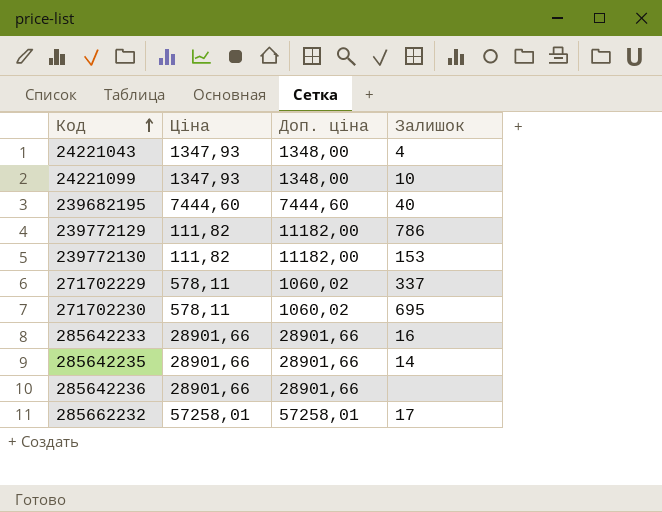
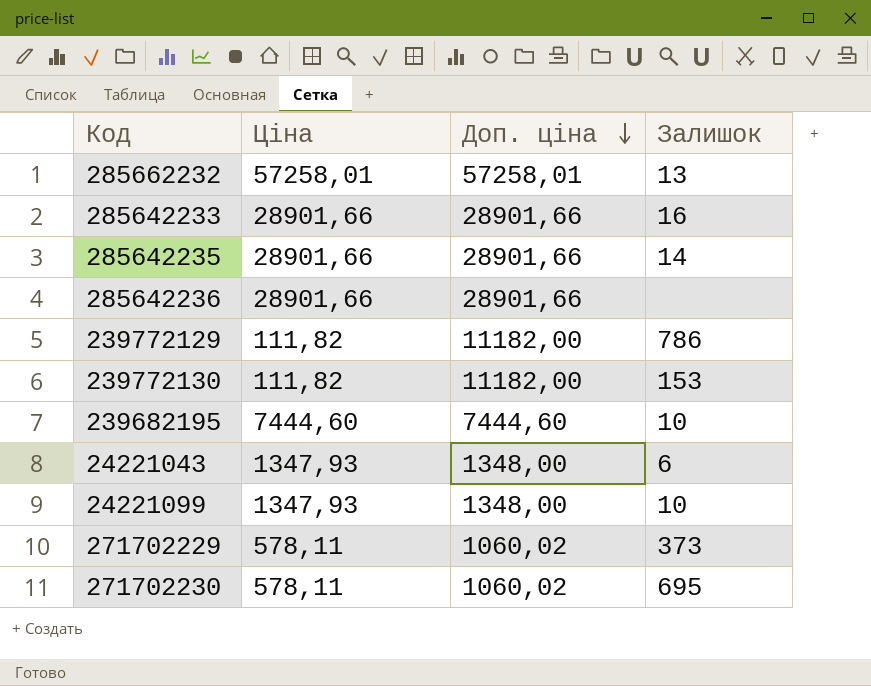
row order: Код ascending -> Доп. ціна descending
285662232 | Залишок: 17 -> 13
239682195 | Залишок: 40 -> 10
24221043 | Залишок: 4 -> 6
271702229 | Залишок: 337 -> 373

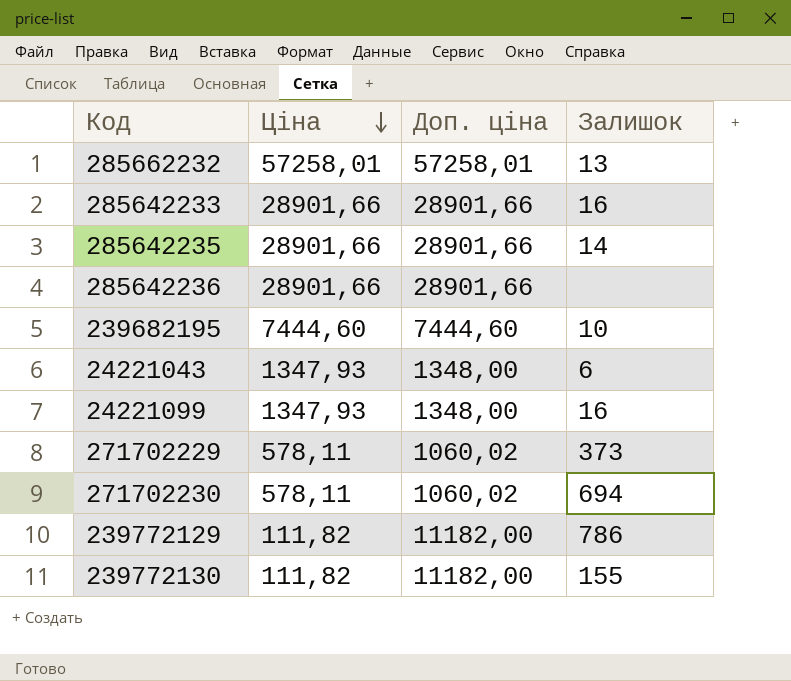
row order: Доп. ціна descending -> Ціна descending
24221099 | Залишок: 10 -> 16
271702230 | Залишок: 695 -> 694
239772130 | Залишок: 153 -> 155

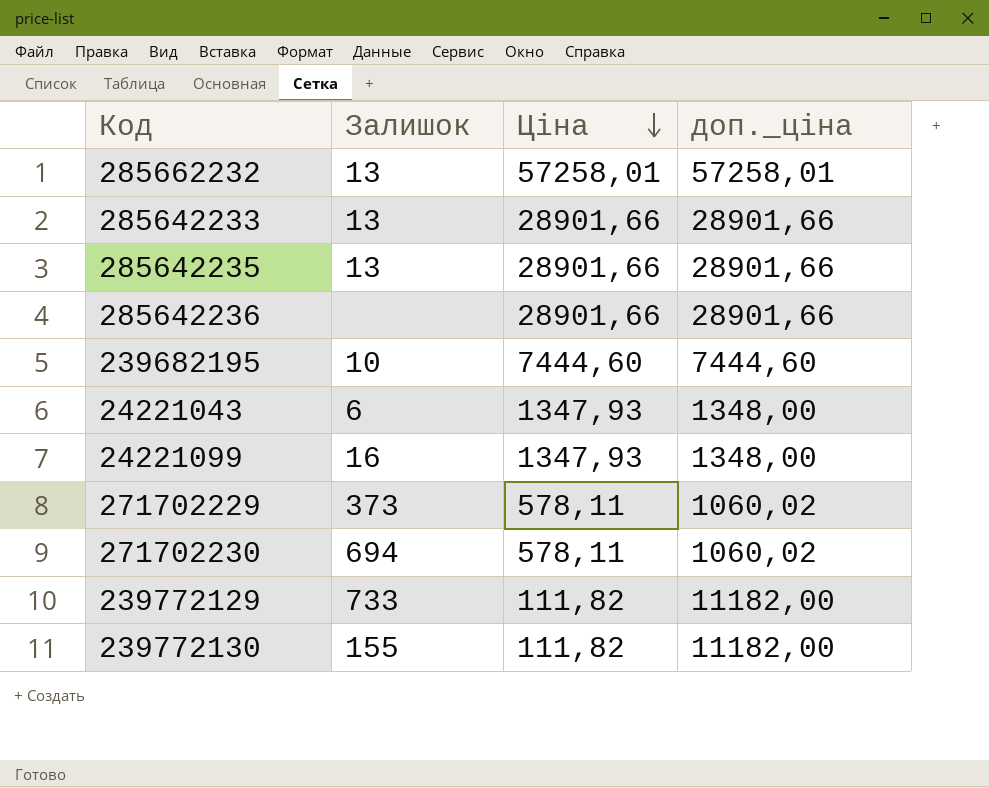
column Залишок | position: 4 -> 2
column name: Доп. ціна -> доп._ціна
285642233 | Залишок: 16 -> 13
285642235 | Залишок: 14 -> 13
239772129 | Залишок: 786 -> 733

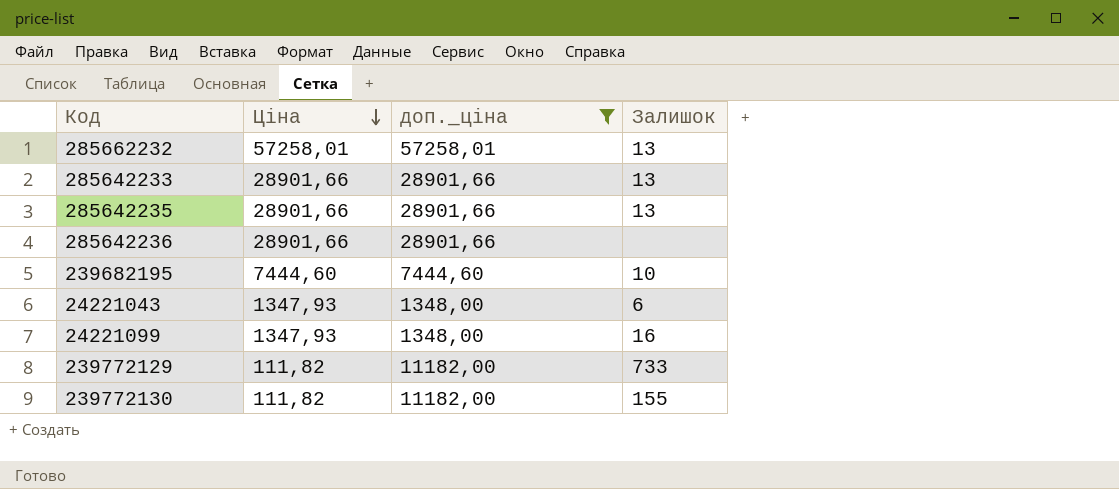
filter: none -> доп._ціна != 1060,02
column Залишок | position: 2 -> 4

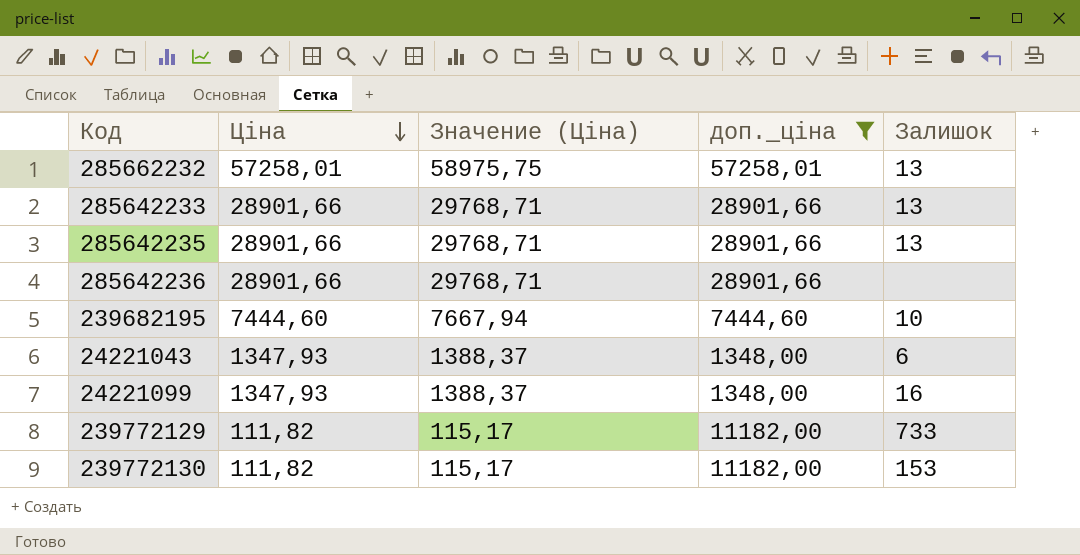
column Значение (Ціна) | formula: none -> [Ціна] * 1,03
239772130 | Залишок: 155 -> 153

